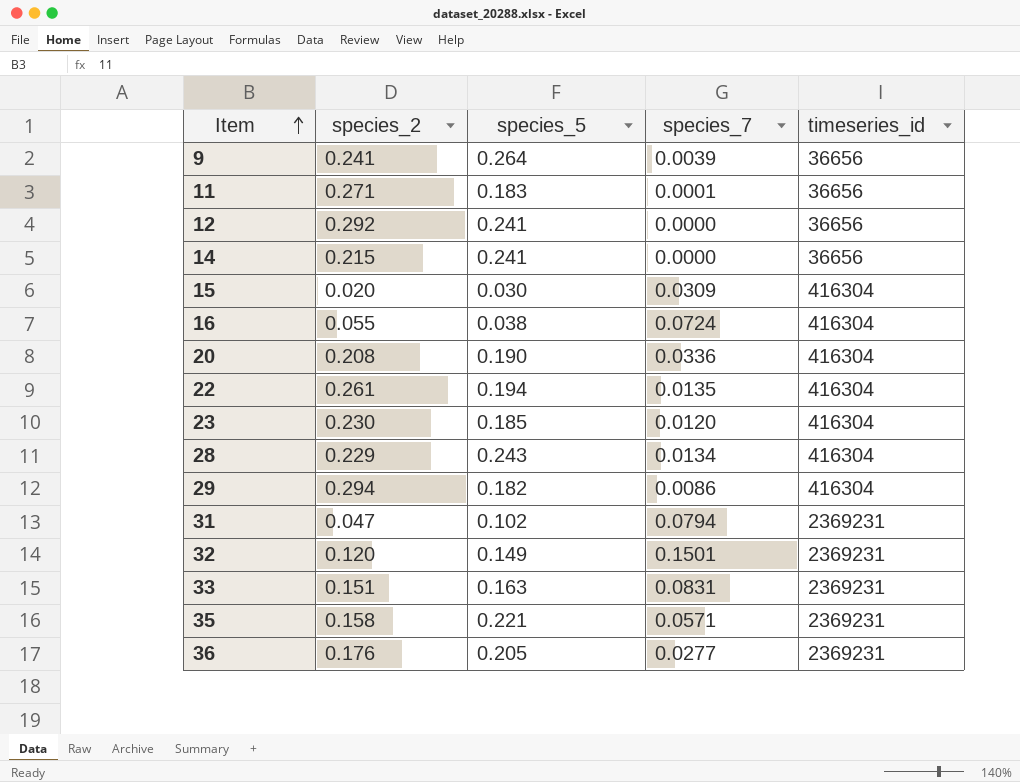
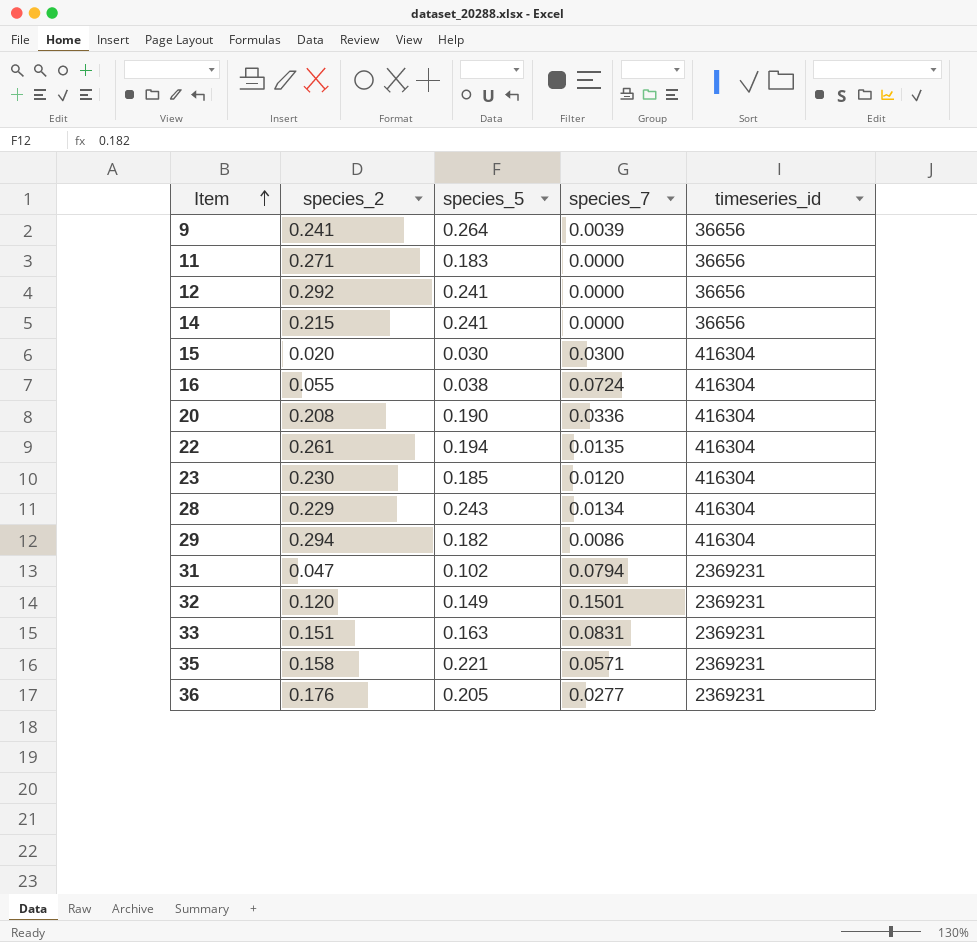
11 | species_7: 0.0001 -> 0.0000
15 | species_7: 0.0309 -> 0.0300

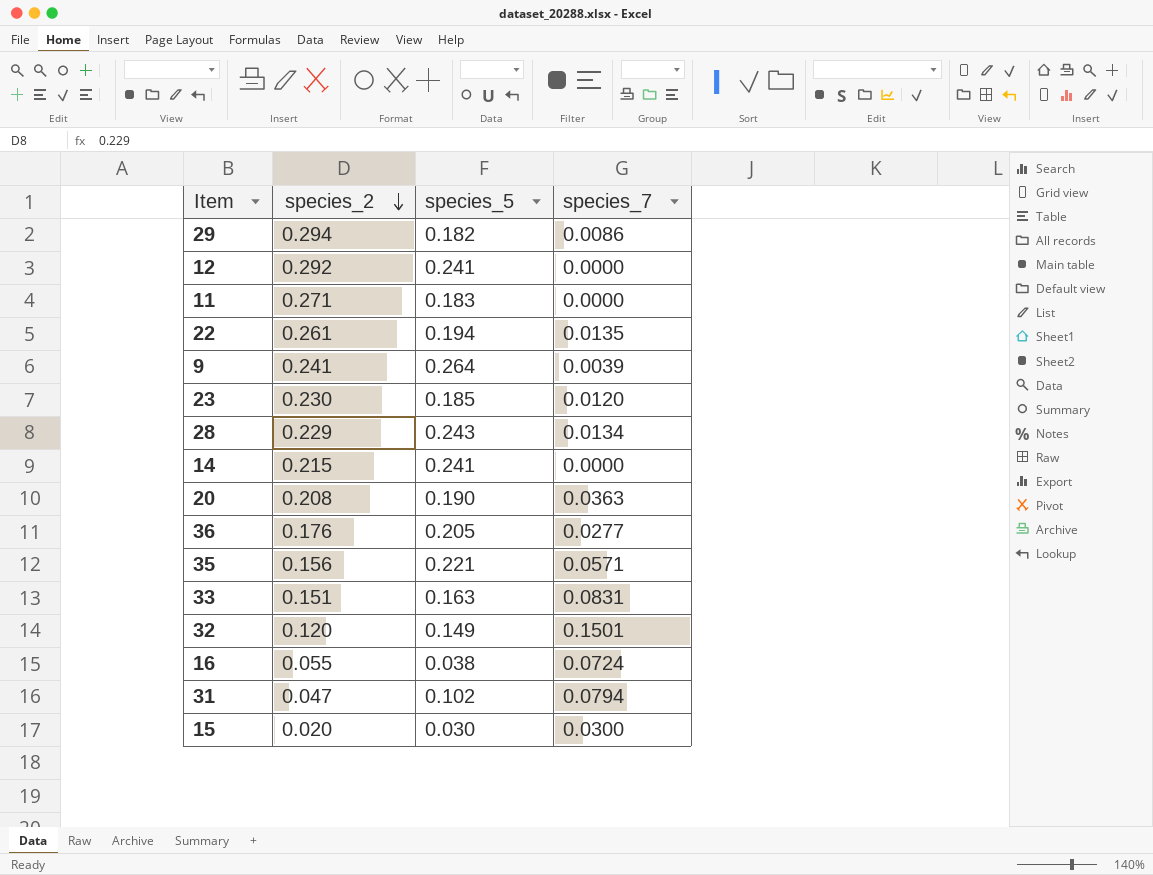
row order: Item ascending -> species_2 descending
column timeseries_id | position: 5 -> none
20 | species_7: 0.0336 -> 0.0363
35 | species_2: 0.158 -> 0.156

